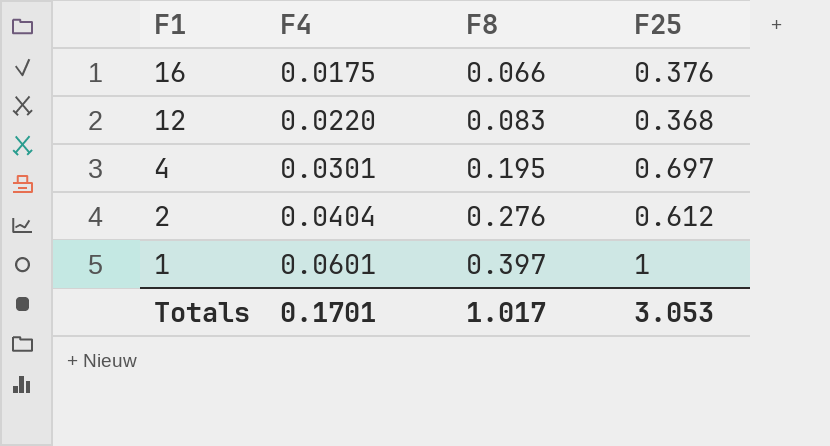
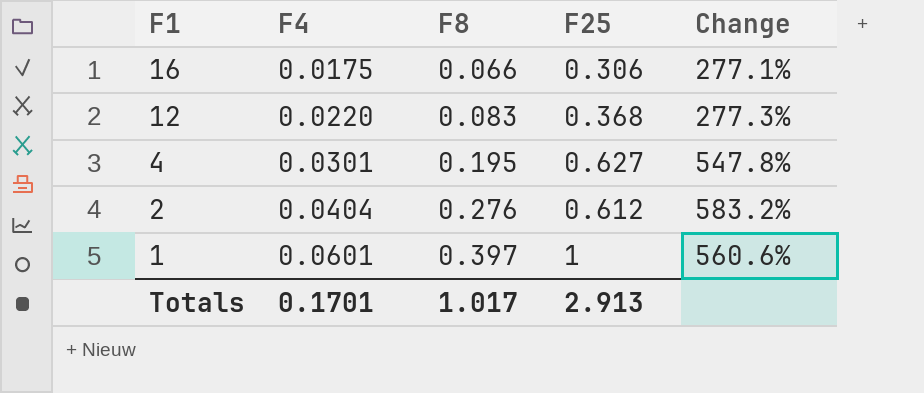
column Change | formula: none -> ([F8] - [F4]) / [F4]
16 | F25: 0.376 -> 0.306
4 | F25: 0.697 -> 0.627
Totals | F25: 3.053 -> 2.913

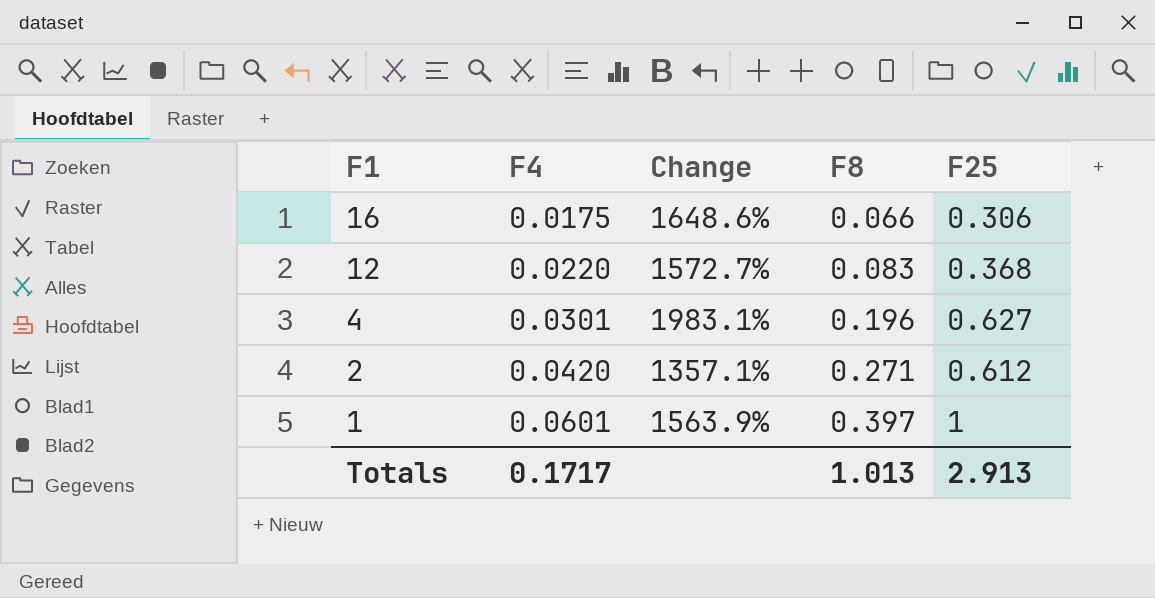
column Change | formula: ([F8] - [F4]) / [F4] -> ([F25] - [F4]) / [F4]
column Change | position: 5 -> 3
4 | F8: 0.195 -> 0.196
2 | F4: 0.0404 -> 0.0420
2 | F8: 0.276 -> 0.271
Totals | F4: 0.1701 -> 0.1717
Totals | F8: 1.017 -> 1.013

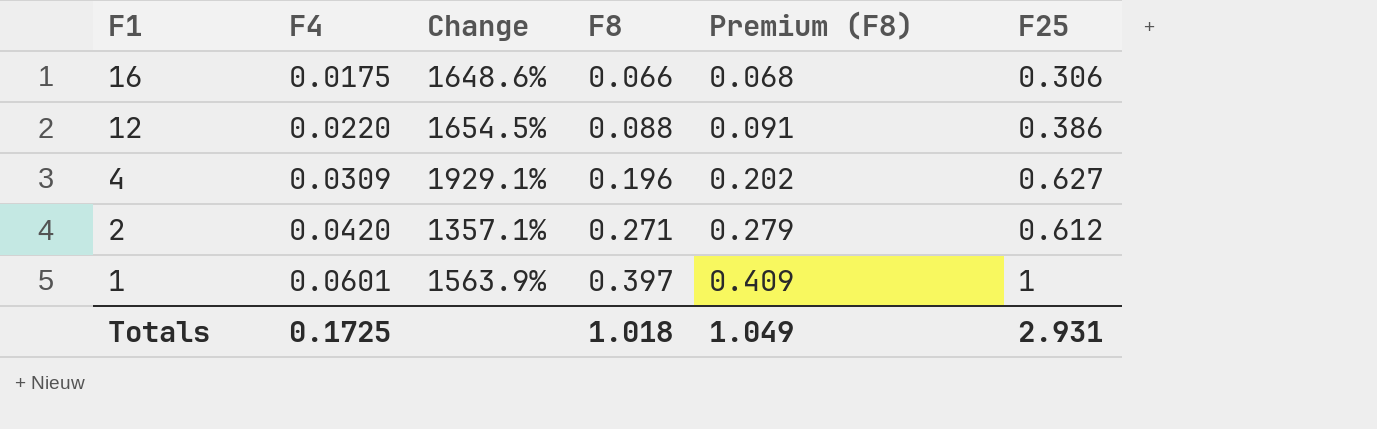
column Premium (F8) | formula: none -> [F8] * 1.03
12 | Change: 1572.7% -> 1654.5%
12 | F8: 0.083 -> 0.088
12 | F25: 0.368 -> 0.386
4 | F4: 0.0301 -> 0.0309
4 | Change: 1983.1% -> 1929.1%
Totals | F4: 0.1717 -> 0.1725
Totals | F8: 1.013 -> 1.018
Totals | F25: 2.913 -> 2.931

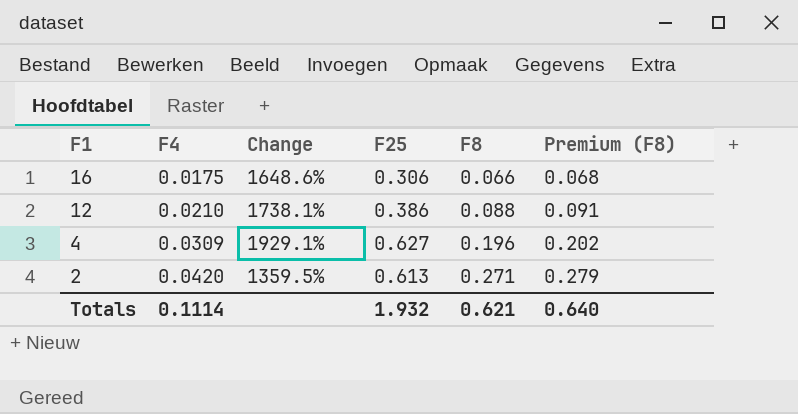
column F25 | position: 6 -> 4
row 1: 0.0601 | 1563.9% | 0.397 | 0.409 | 1 -> none
12 | F4: 0.0220 -> 0.0210
12 | Change: 1654.5% -> 1738.1%
2 | Change: 1357.1% -> 1359.5%
2 | F25: 0.612 -> 0.613
Totals | F4: 0.1725 -> 0.1114
Totals | F25: 2.931 -> 1.932
Totals | F8: 1.018 -> 0.621
Totals | Premium (F8): 1.049 -> 0.640

